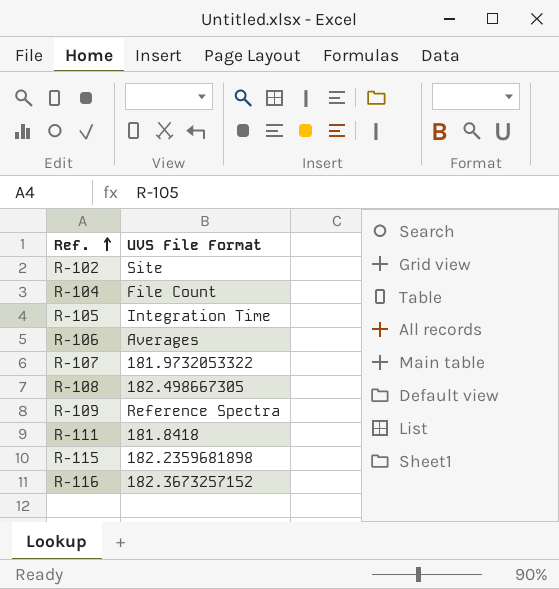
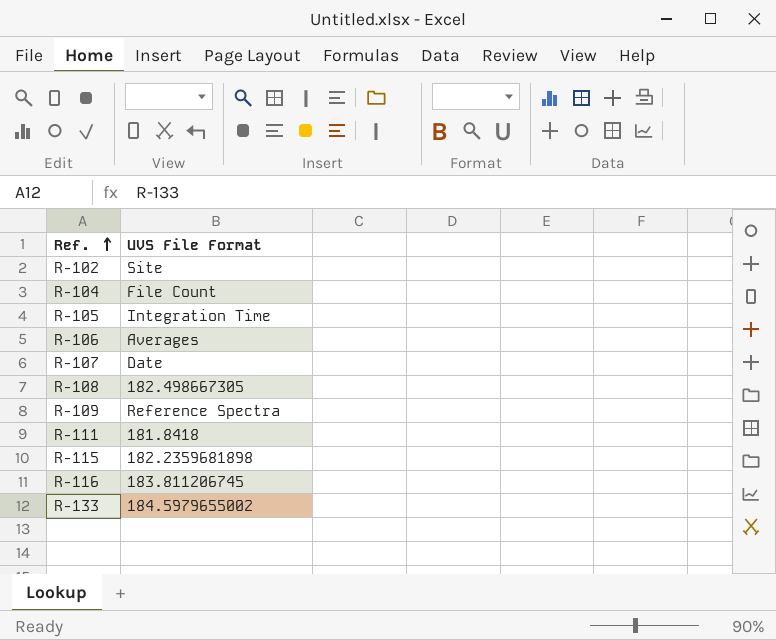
R-107 | UVS File Format: 181.9732053322 -> Date
R-116 | UVS File Format: 182.3673257152 -> 183.811206745
row R-133: none -> 184.5979655002

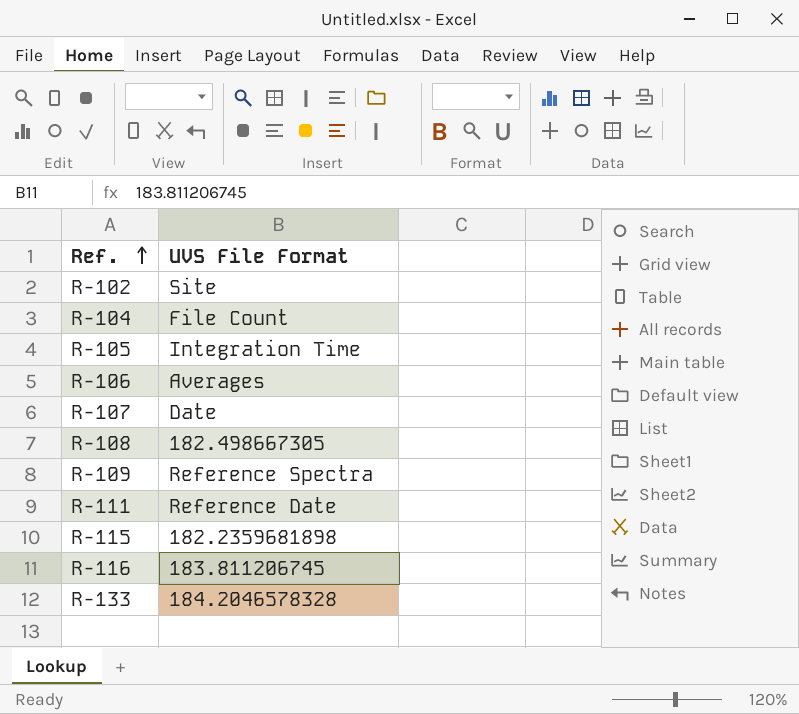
R-111 | UVS File Format: 181.8418 -> Reference Date
R-133 | UVS File Format: 184.5979655002 -> 184.2046578328

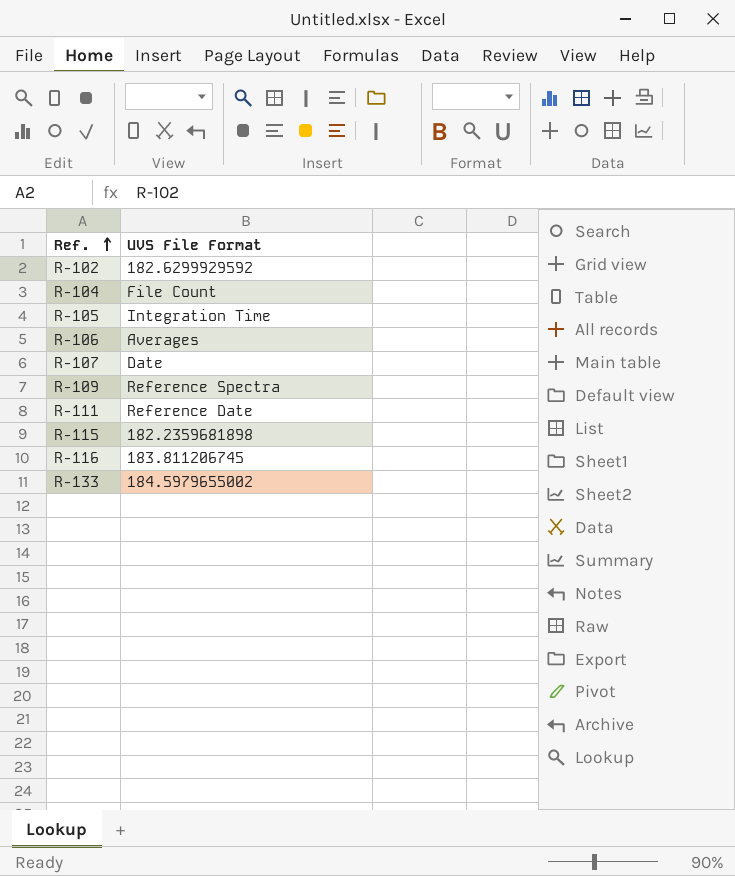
row R-108: 182.498667305 -> none
R-102 | UVS File Format: Site -> 182.6299929592
R-133 | UVS File Format: 184.2046578328 -> 184.5979655002

